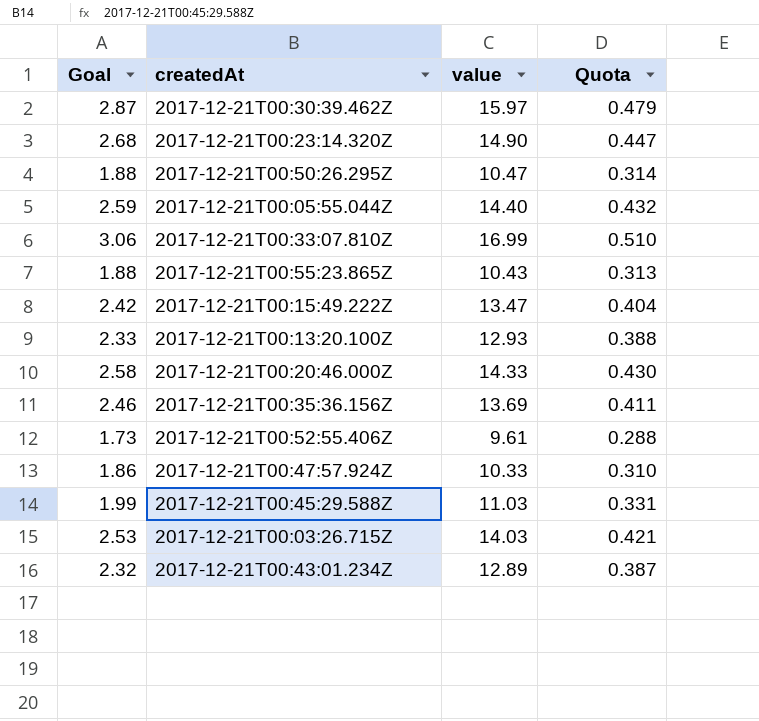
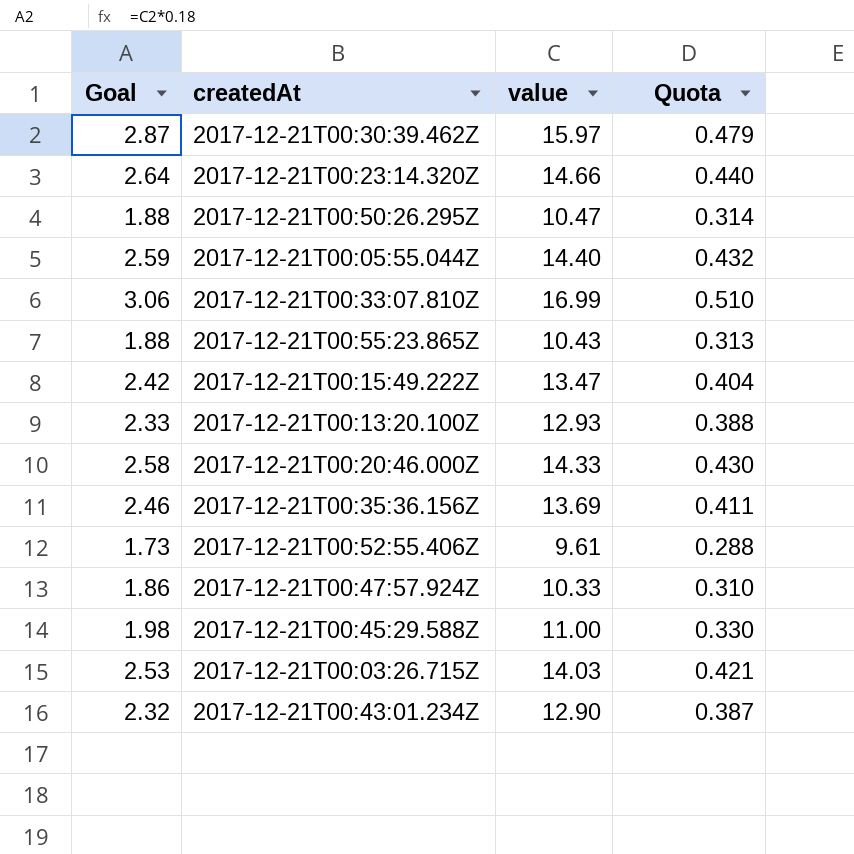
2017-12-21T00:23:14.320Z | Goal: 2.68 -> 2.64
2017-12-21T00:23:14.320Z | value: 14.90 -> 14.66
2017-12-21T00:23:14.320Z | Quota: 0.447 -> 0.440
2017-12-21T00:45:29.588Z | Goal: 1.99 -> 1.98
2017-12-21T00:45:29.588Z | value: 11.03 -> 11.00
2017-12-21T00:45:29.588Z | Quota: 0.331 -> 0.330
2017-12-21T00:43:01.234Z | value: 12.89 -> 12.90

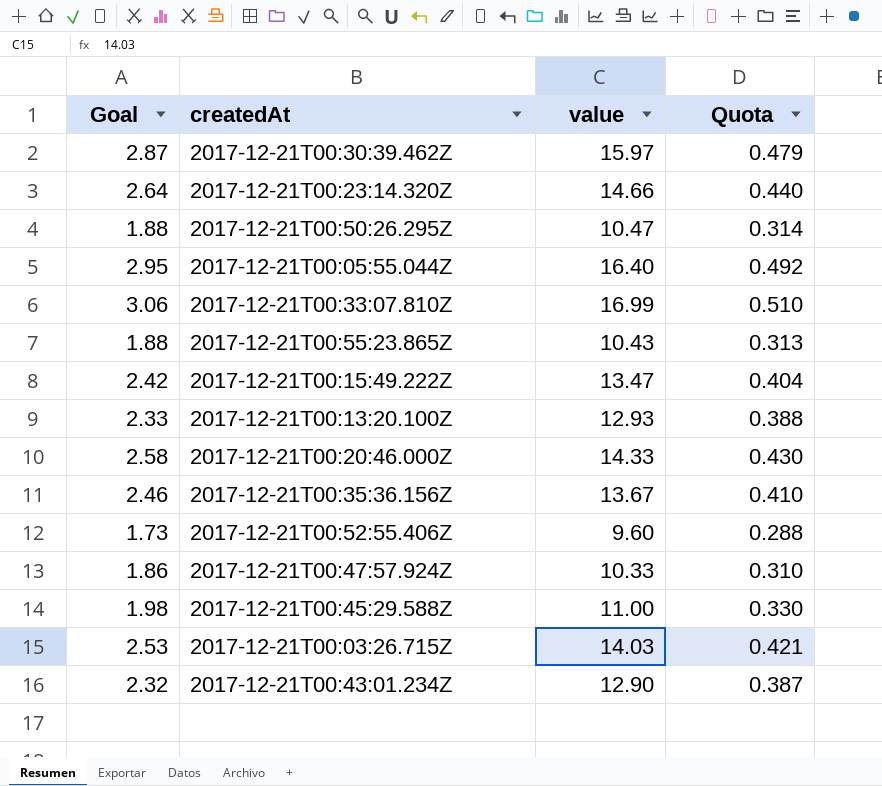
2017-12-21T00:05:55.044Z | Goal: 2.59 -> 2.95
2017-12-21T00:05:55.044Z | value: 14.40 -> 16.40
2017-12-21T00:05:55.044Z | Quota: 0.432 -> 0.492
2017-12-21T00:35:36.156Z | value: 13.69 -> 13.67
2017-12-21T00:35:36.156Z | Quota: 0.411 -> 0.410
2017-12-21T00:52:55.406Z | value: 9.61 -> 9.60

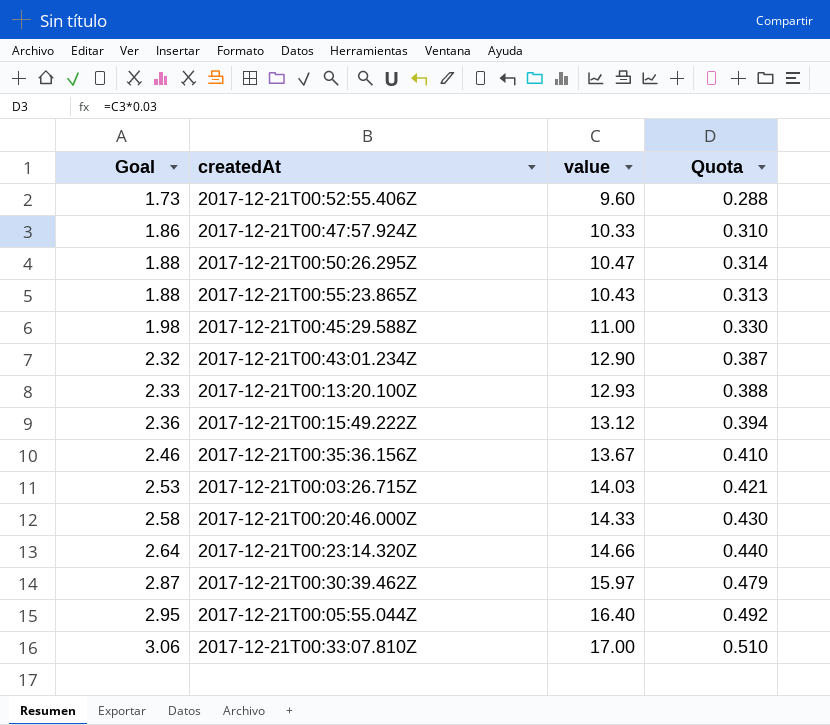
row order: none -> Goal ascending
2017-12-21T00:15:49.222Z | Goal: 2.42 -> 2.36
2017-12-21T00:15:49.222Z | value: 13.47 -> 13.12
2017-12-21T00:15:49.222Z | Quota: 0.404 -> 0.394
2017-12-21T00:33:07.810Z | value: 16.99 -> 17.00

